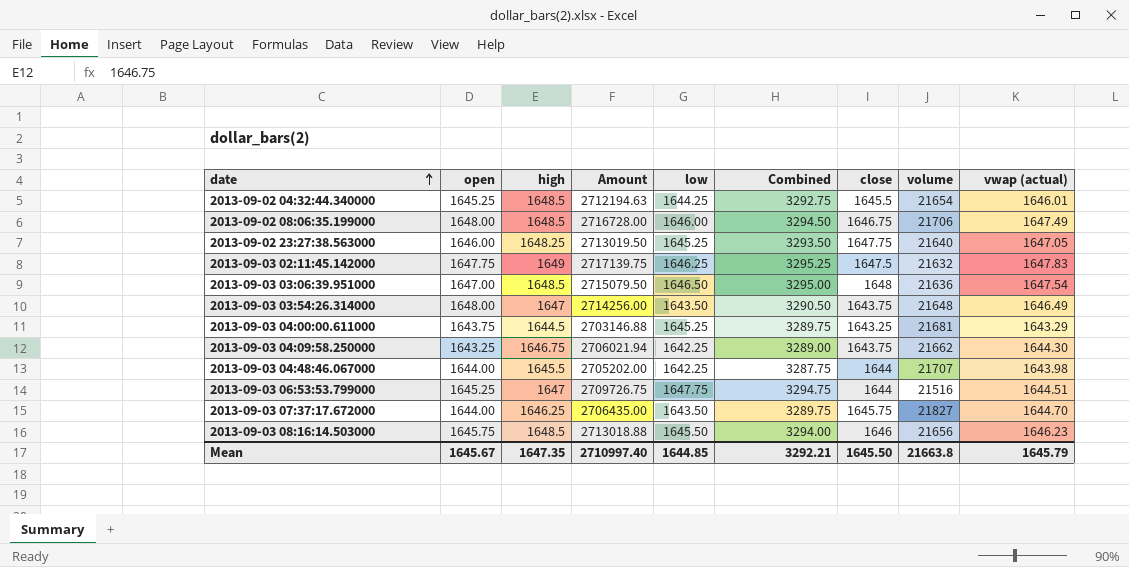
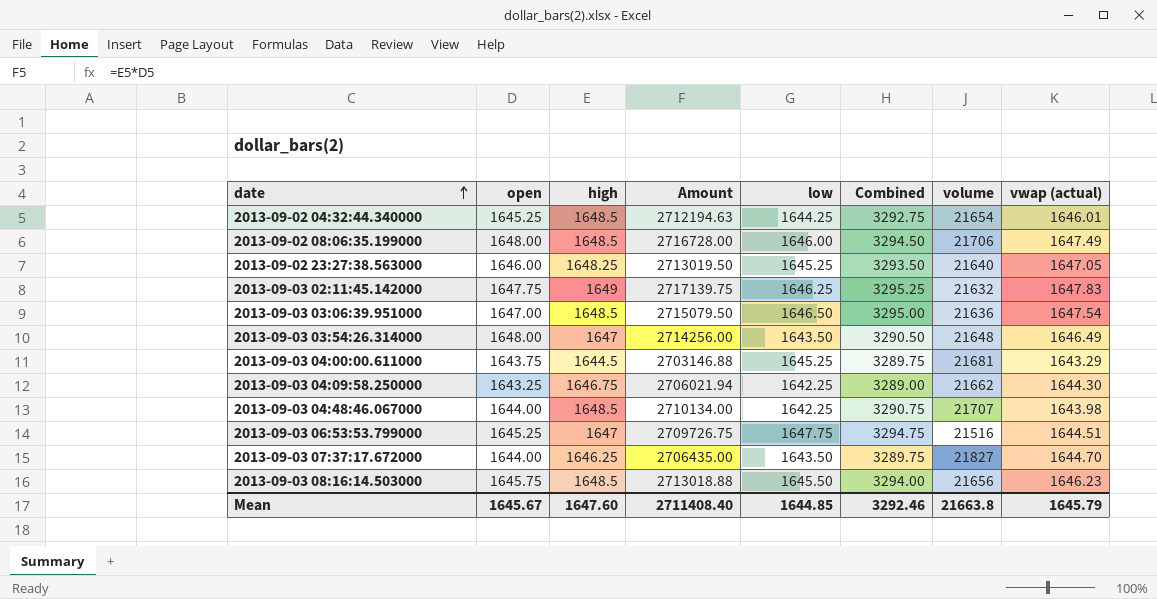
column close | position: 7 -> none
2013-09-03 04:48:46.067000 | high: 1645.5 -> 1648.5
2013-09-03 04:48:46.067000 | Amount: 2705202.00 -> 2710134.00
2013-09-03 04:48:46.067000 | Combined: 3287.75 -> 3290.75
Mean | high: 1647.35 -> 1647.60
Mean | Amount: 2710997.40 -> 2711408.40
Mean | Combined: 3292.21 -> 3292.46

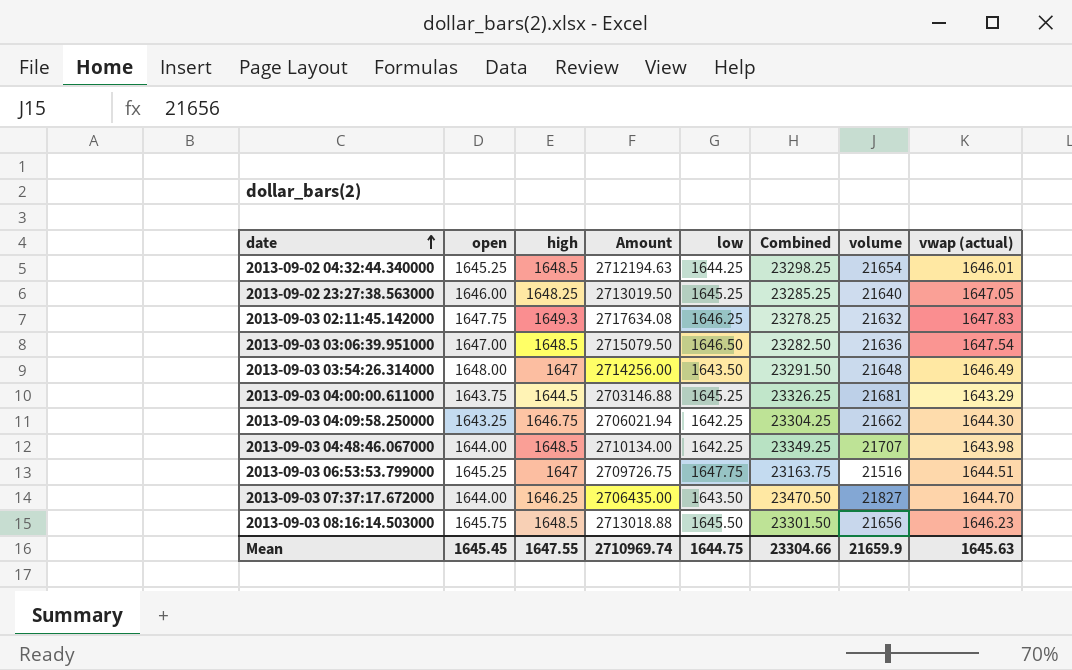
column Combined | formula: [high] + [low] -> [low] + [volume]
row 2013-09-02 08:06:35.199000: 1648.00 | 1648.5 | 2716728.00 | 1646.00 | 3294.50 | 21706 | 1647.49 -> none
2013-09-03 02:11:45.142000 | high: 1649 -> 1649.3
2013-09-03 02:11:45.142000 | Amount: 2717139.75 -> 2717634.08
Mean | open: 1645.67 -> 1645.45
Mean | high: 1647.60 -> 1647.55
Mean | Amount: 2711408.40 -> 2710969.74
Mean | low: 1644.85 -> 1644.75
Mean | Combined: 3292.46 -> 23304.66
Mean | volume: 21663.8 -> 21659.9
Mean | vwap (actual): 1645.79 -> 1645.63

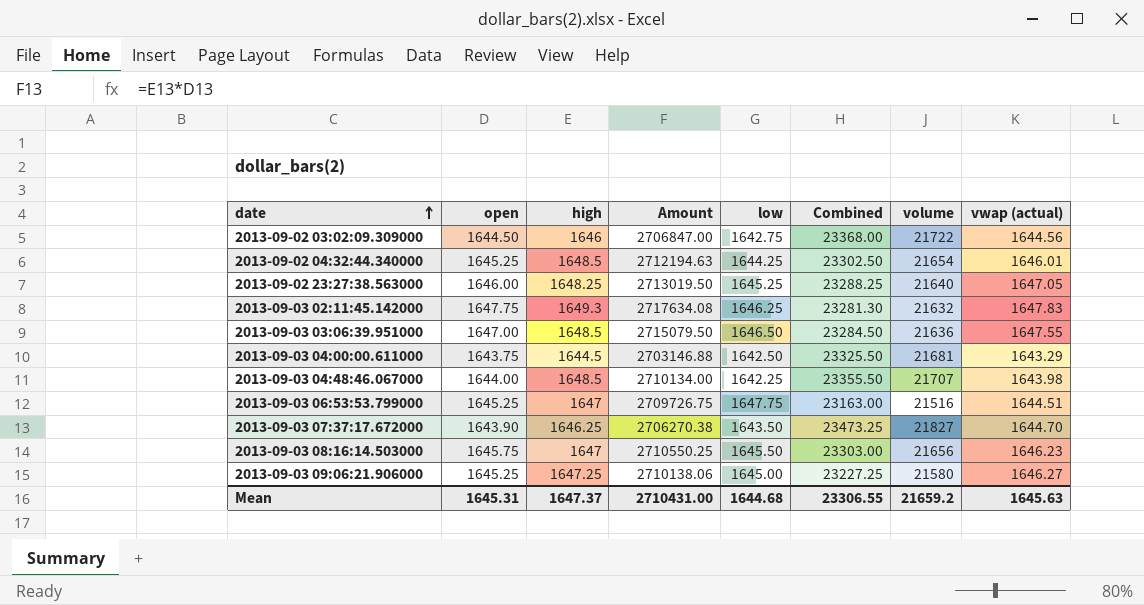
column Combined | formula: [low] + [volume] -> [high] + [volume]
row 2013-09-03 03:54:26.314000: 1648.00 | 1647 | 2714256.00 | 1643.50 | 23291.50 | 21648 | 1646.49 -> none
row 2013-09-03 04:09:58.250000: 1643.25 | 1646.75 | 2706021.94 | 1642.25 | 23304.25 | 21662 | 1644.30 -> none
row 2013-09-02 03:02:09.309000: none -> 1644.50 | 1646 | 2706847.00 | 1642.75 | 23368.00 | 21722 | 1644.56
2013-09-03 03:06:39.951000 | vwap (actual): 1647.54 -> 1647.55
2013-09-03 04:00:00.611000 | low: 1645.25 -> 1642.50
2013-09-03 07:37:17.672000 | open: 1644.00 -> 1643.90
2013-09-03 07:37:17.672000 | Amount: 2706435.00 -> 2706270.38
2013-09-03 08:16:14.503000 | high: 1648.5 -> 1647
2013-09-03 08:16:14.503000 | Amount: 2713018.88 -> 2710550.25
row 2013-09-03 09:06:21.906000: none -> 1645.25 | 1647.25 | 2710138.06 | 1645.00 | 23227.25 | 21580 | 1646.27
Mean | open: 1645.45 -> 1645.31
Mean | high: 1647.55 -> 1647.37
Mean | Amount: 2710969.74 -> 2710431.00
Mean | low: 1644.75 -> 1644.68
Mean | Combined: 23304.66 -> 23306.55
Mean | volume: 21659.9 -> 21659.2

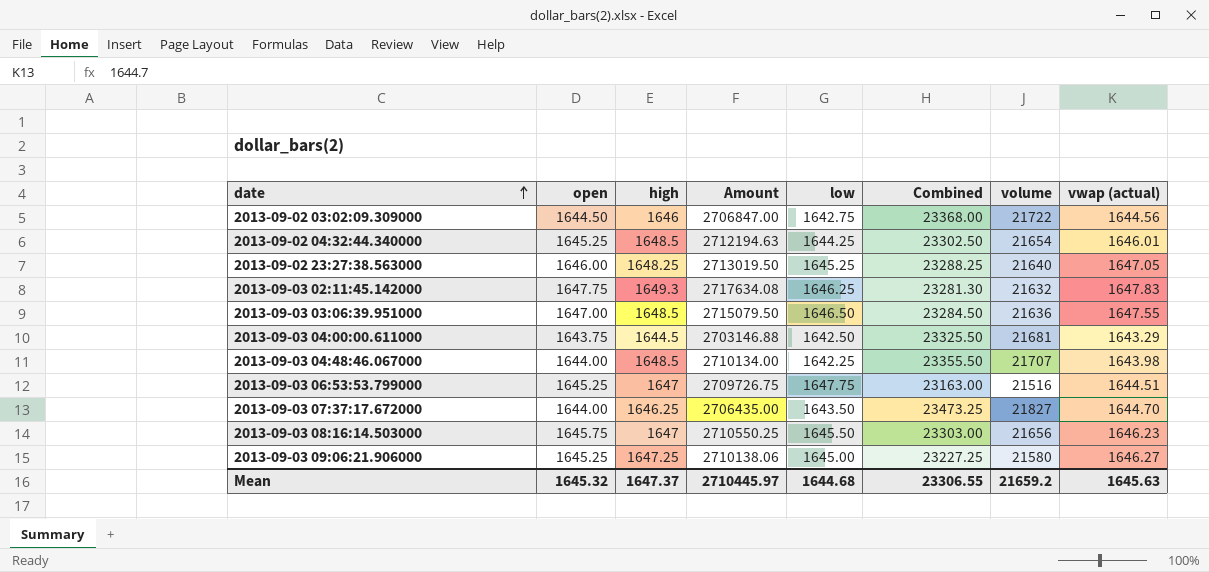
2013-09-03 07:37:17.672000 | open: 1643.90 -> 1644.00
2013-09-03 07:37:17.672000 | Amount: 2706270.38 -> 2706435.00
Mean | open: 1645.31 -> 1645.32
Mean | Amount: 2710431.00 -> 2710445.97

